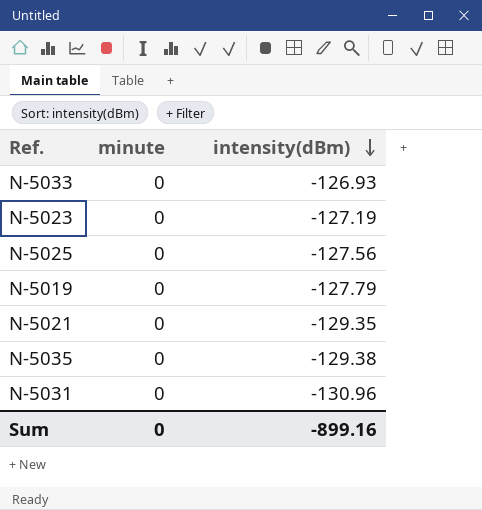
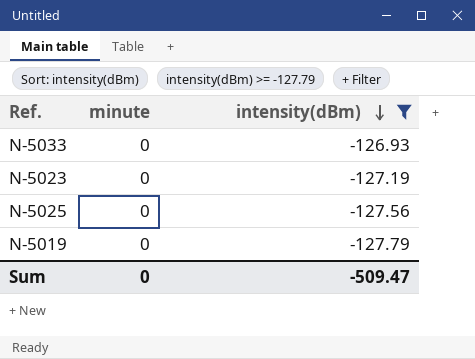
filter: none -> intensity(dBm) >= -127.79
Sum | intensity(dBm): -899.16 -> -509.47

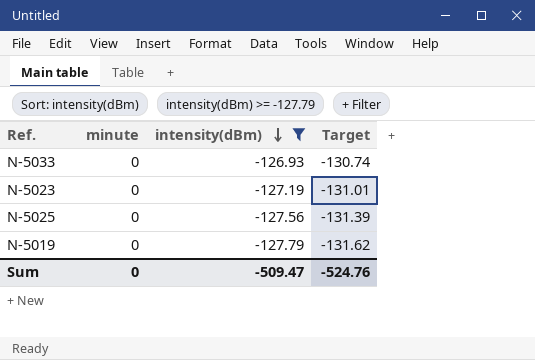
column Target | formula: none -> [intensity(dBm)] * 1.03

